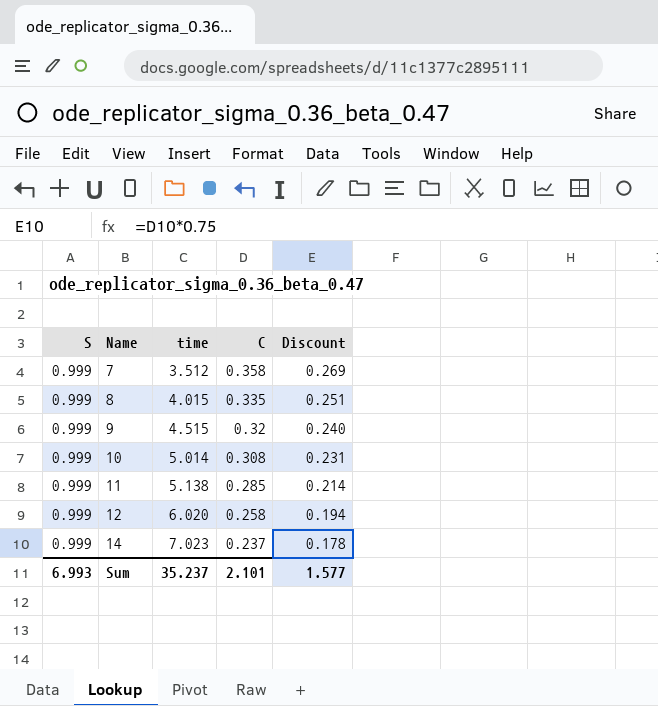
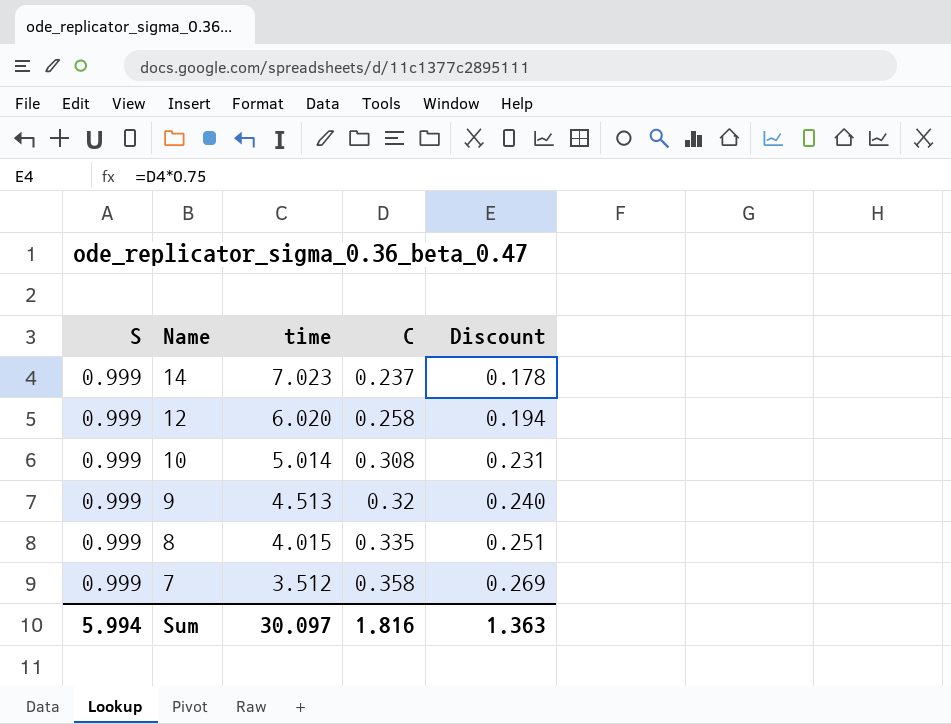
row order: Name ascending -> Name descending
row 11: 0.999 | 5.138 | 0.285 | 0.214 -> none
9 | time: 4.515 -> 4.513
Sum | S: 6.993 -> 5.994
Sum | time: 35.237 -> 30.097
Sum | C: 2.101 -> 1.816
Sum | Discount: 1.577 -> 1.363

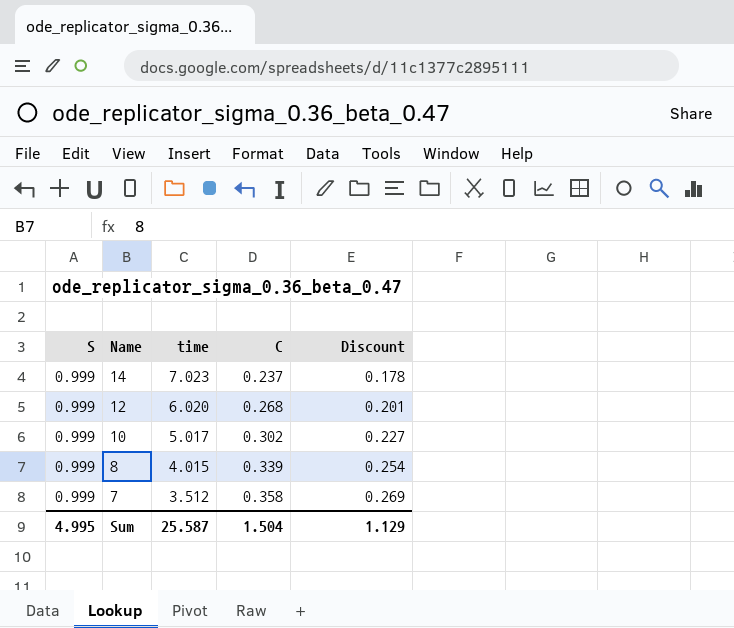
row 9: 0.999 | 4.513 | 0.32 | 0.240 -> none
12 | C: 0.258 -> 0.268
12 | Discount: 0.194 -> 0.201
10 | time: 5.014 -> 5.017
10 | C: 0.308 -> 0.302
10 | Discount: 0.231 -> 0.227
8 | C: 0.335 -> 0.339
8 | Discount: 0.251 -> 0.254
Sum | S: 5.994 -> 4.995
Sum | time: 30.097 -> 25.587
Sum | C: 1.816 -> 1.504
Sum | Discount: 1.363 -> 1.129

